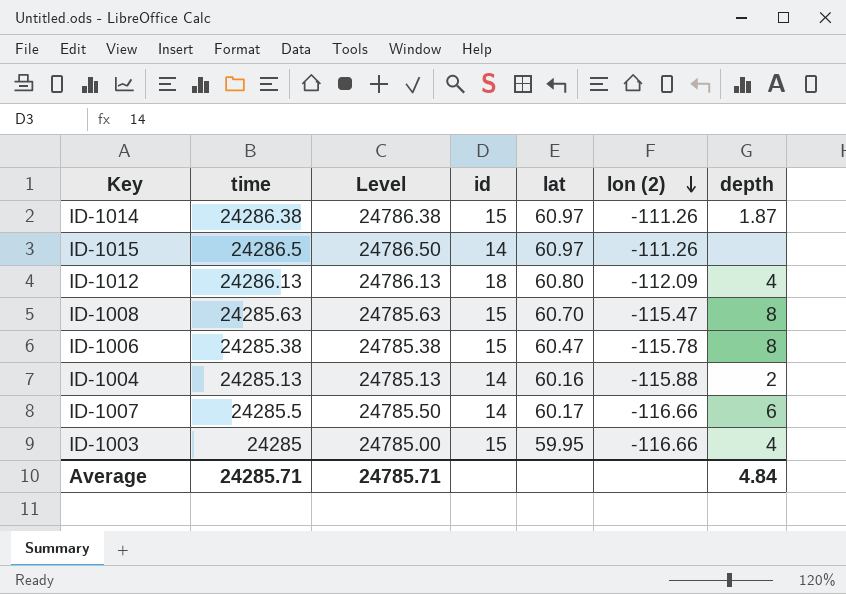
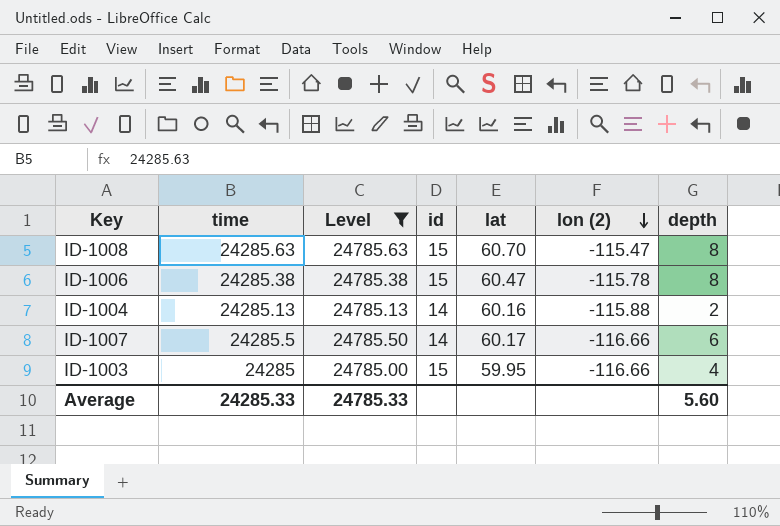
filter: none -> Level <= 24785.63
Average | time: 24285.71 -> 24285.33
Average | Level: 24785.71 -> 24785.33
Average | depth: 4.84 -> 5.60

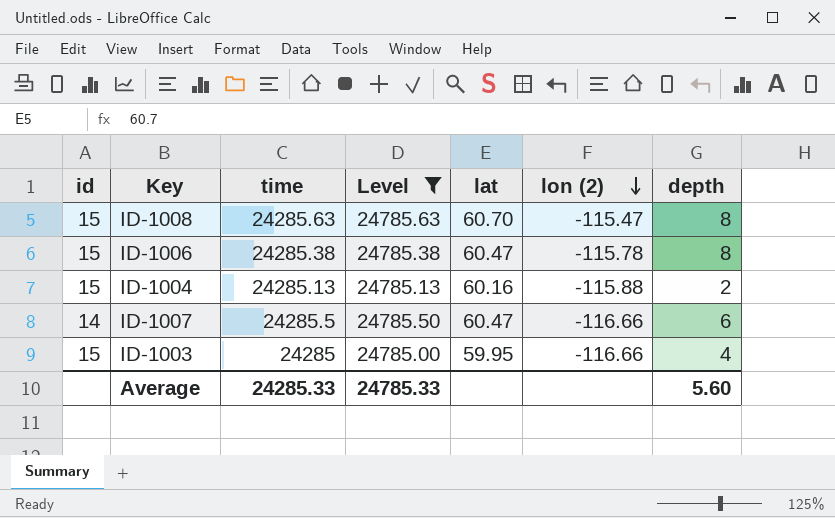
column id | position: 4 -> 1
ID-1004 | id: 14 -> 15
ID-1007 | lat: 60.17 -> 60.47

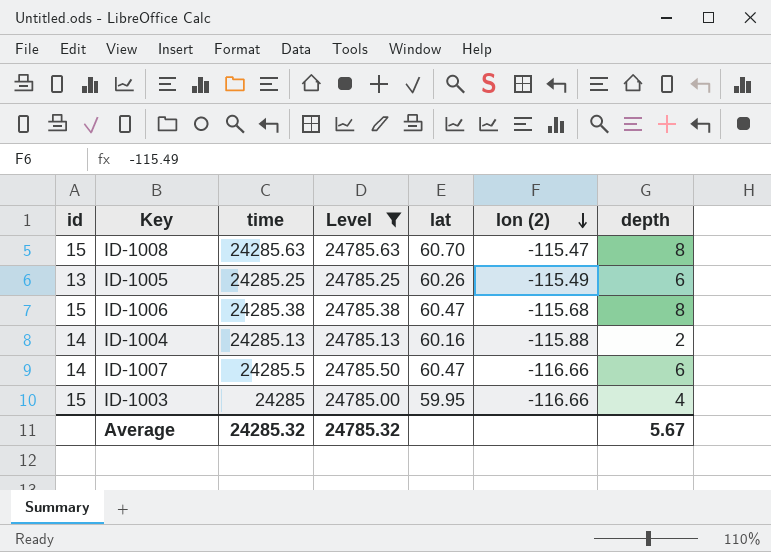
row ID-1005: none -> 13 | 24285.25 | 24785.25 | 60.26 | -115.49 | 6
ID-1006 | lon (2): -115.78 -> -115.68
ID-1004 | id: 15 -> 14
Average | time: 24285.33 -> 24285.32
Average | Level: 24785.33 -> 24785.32
Average | depth: 5.60 -> 5.67

